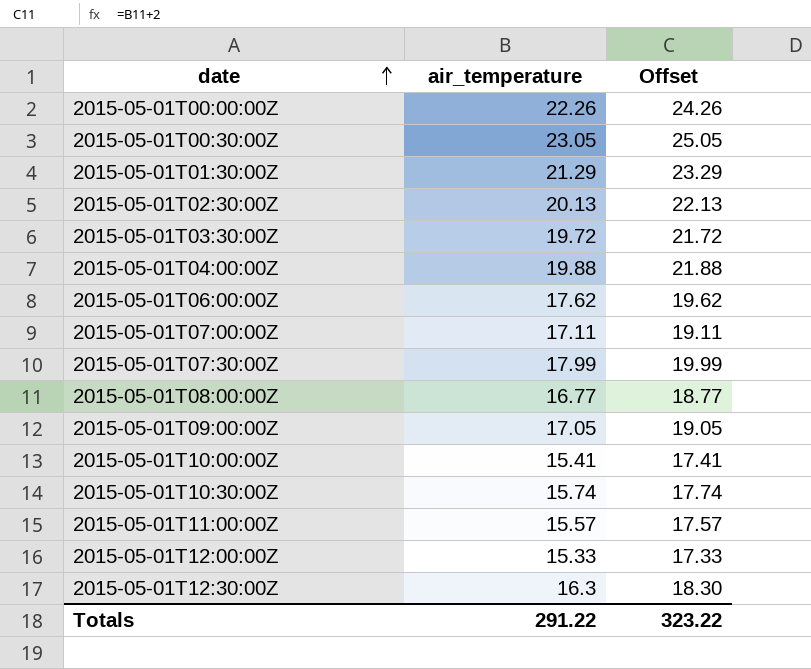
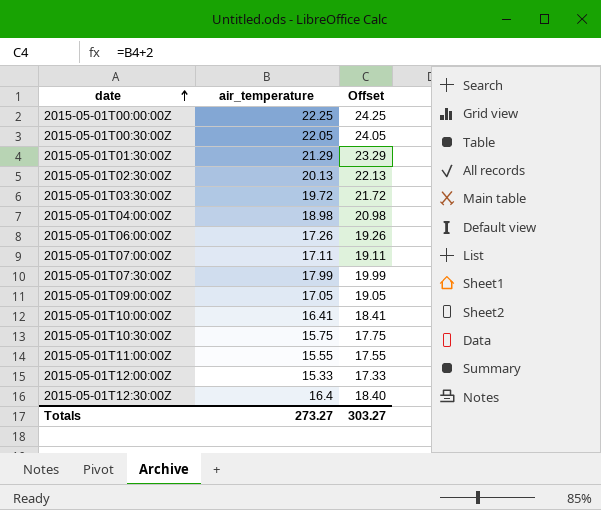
row 2015-05-01T08:00:00Z: 16.77 | 18.77 -> none
2015-05-01T00:00:00Z | air_temperature: 22.26 -> 22.25
2015-05-01T00:00:00Z | Offset: 24.26 -> 24.25
2015-05-01T00:30:00Z | air_temperature: 23.05 -> 22.05
2015-05-01T00:30:00Z | Offset: 25.05 -> 24.05
2015-05-01T04:00:00Z | air_temperature: 19.88 -> 18.98
2015-05-01T04:00:00Z | Offset: 21.88 -> 20.98
2015-05-01T06:00:00Z | air_temperature: 17.62 -> 17.26
2015-05-01T06:00:00Z | Offset: 19.62 -> 19.26
2015-05-01T10:00:00Z | air_temperature: 15.41 -> 16.41
2015-05-01T10:00:00Z | Offset: 17.41 -> 18.41
2015-05-01T10:30:00Z | air_temperature: 15.74 -> 15.75
2015-05-01T10:30:00Z | Offset: 17.74 -> 17.75
2015-05-01T11:00:00Z | air_temperature: 15.57 -> 15.55
2015-05-01T11:00:00Z | Offset: 17.57 -> 17.55
2015-05-01T12:30:00Z | air_temperature: 16.3 -> 16.4
2015-05-01T12:30:00Z | Offset: 18.30 -> 18.40
Totals | air_temperature: 291.22 -> 273.27
Totals | Offset: 323.22 -> 303.27

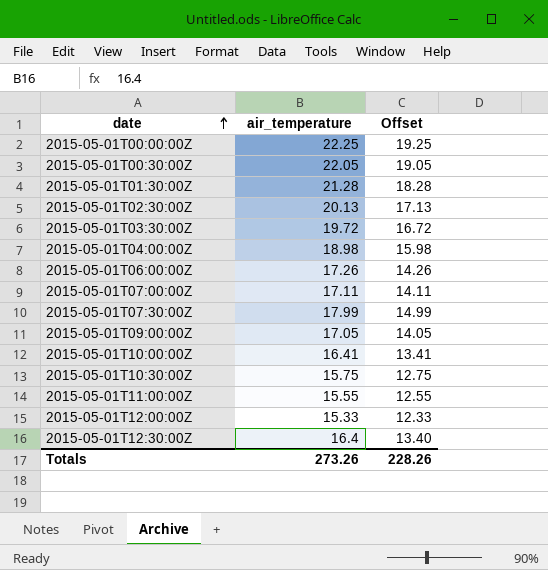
column Offset | formula: [air_temperature] + 2 -> [air_temperature] - 3
2015-05-01T01:30:00Z | air_temperature: 21.29 -> 21.28
Totals | air_temperature: 273.27 -> 273.26
Totals | Offset: 303.27 -> 228.26

